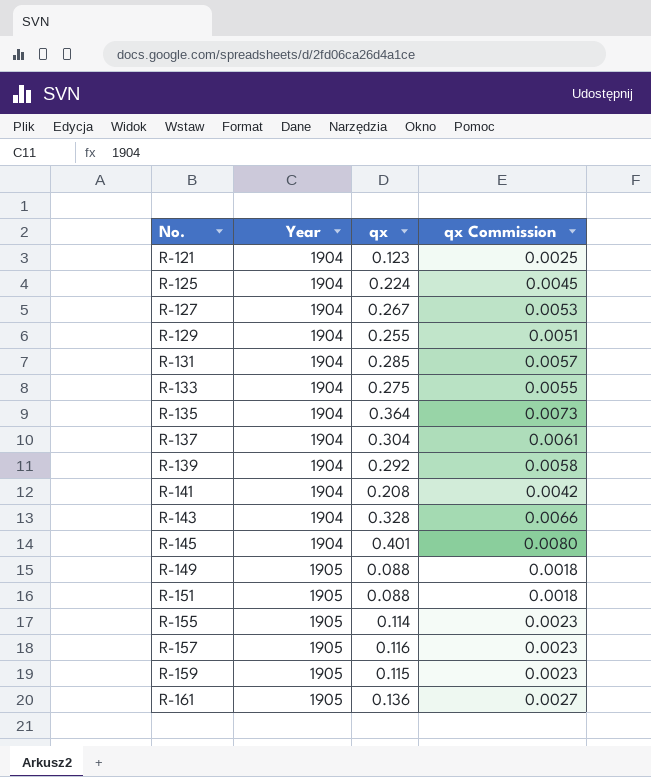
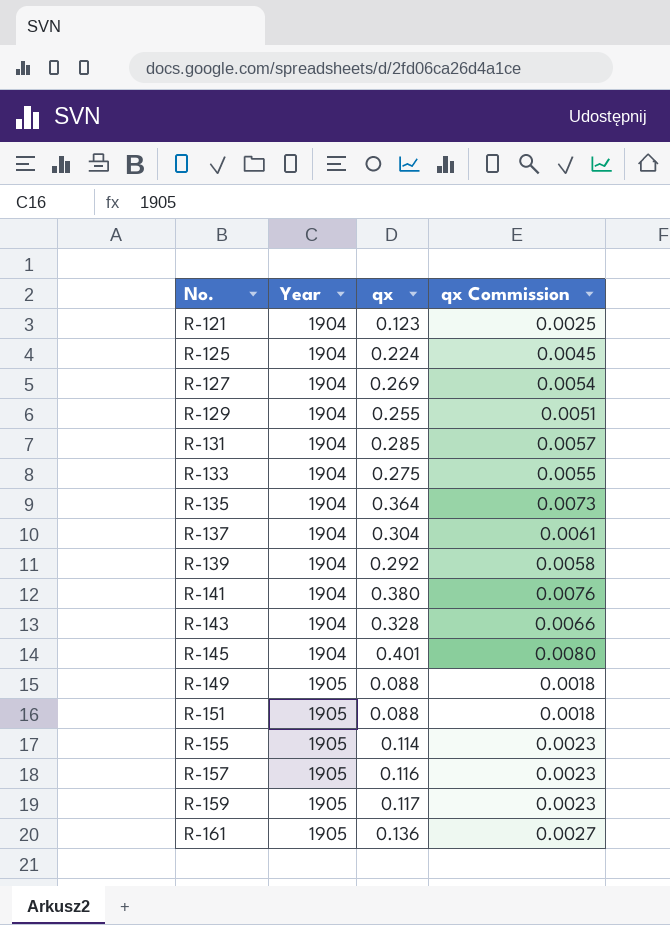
R-127 | qx: 0.267 -> 0.269
R-127 | qx Commission: 0.0053 -> 0.0054
R-141 | qx: 0.208 -> 0.380
R-141 | qx Commission: 0.0042 -> 0.0076
R-159 | qx: 0.115 -> 0.117

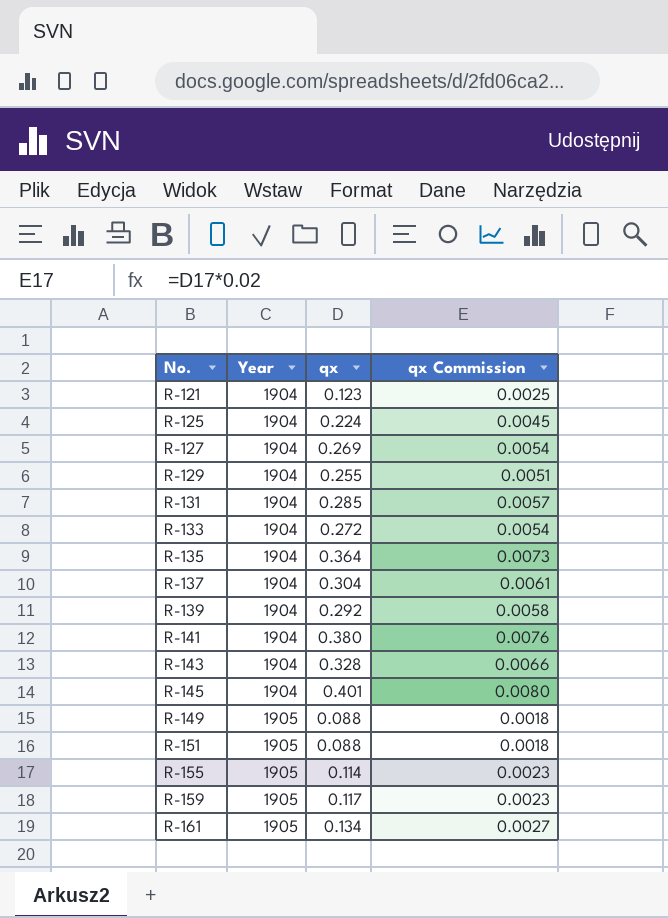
row R-157: 1905 | 0.116 | 0.0023 -> none
R-133 | qx: 0.275 -> 0.272
R-133 | qx Commission: 0.0055 -> 0.0054
R-161 | qx: 0.136 -> 0.134

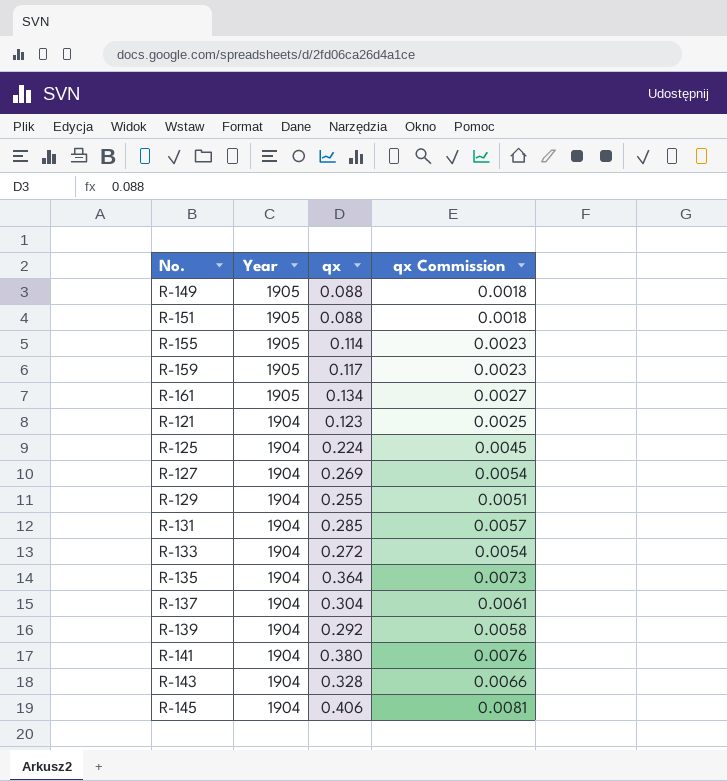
row order: No. ascending -> Year descending
R-145 | qx: 0.401 -> 0.406
R-145 | qx Commission: 0.0080 -> 0.0081

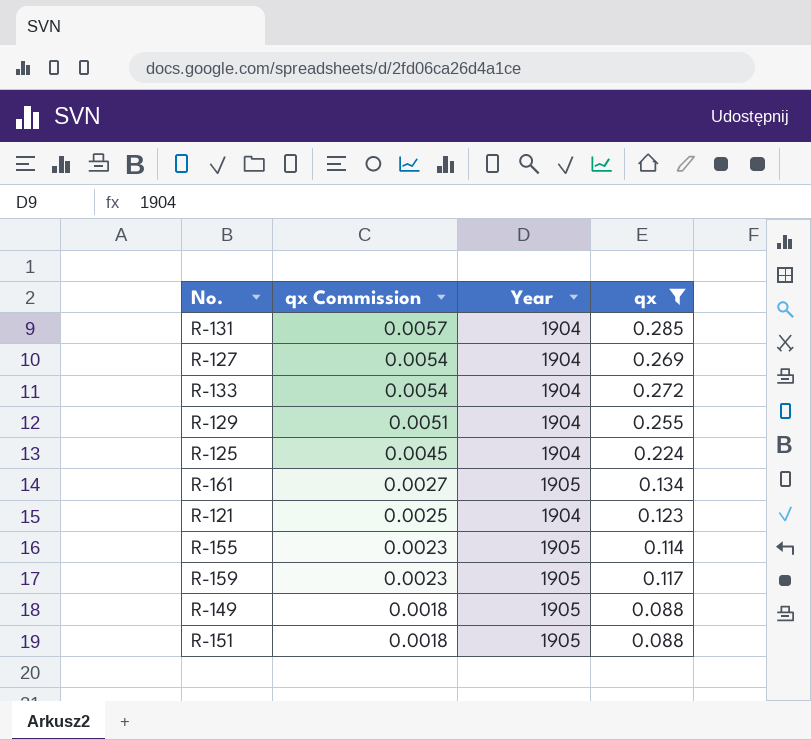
filter: none -> qx <= 0.285
row order: Year descending -> qx Commission descending
column qx Commission | position: 4 -> 2

